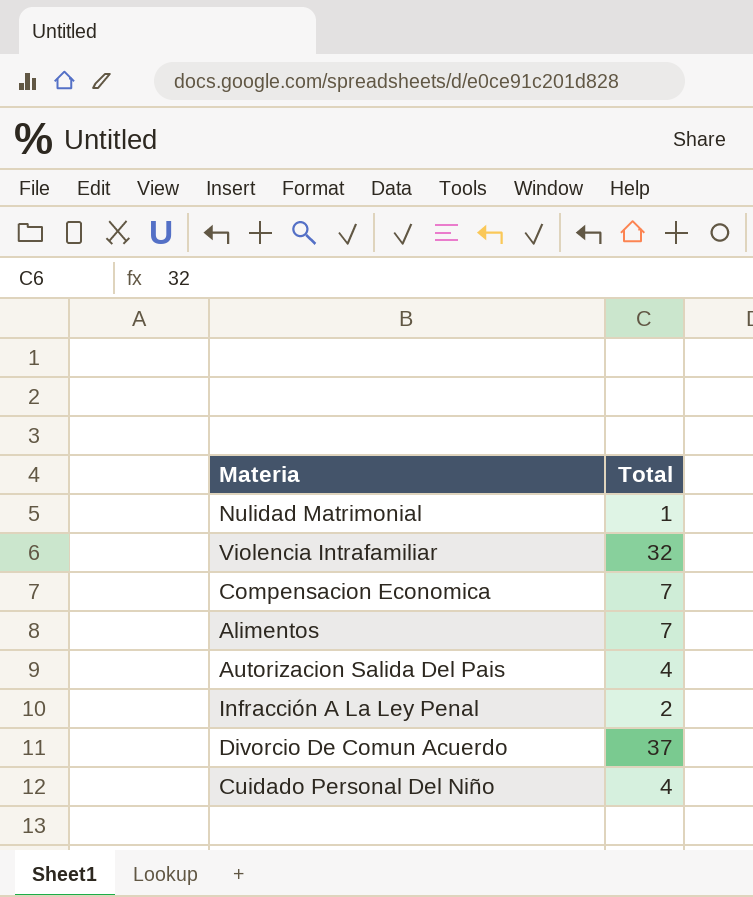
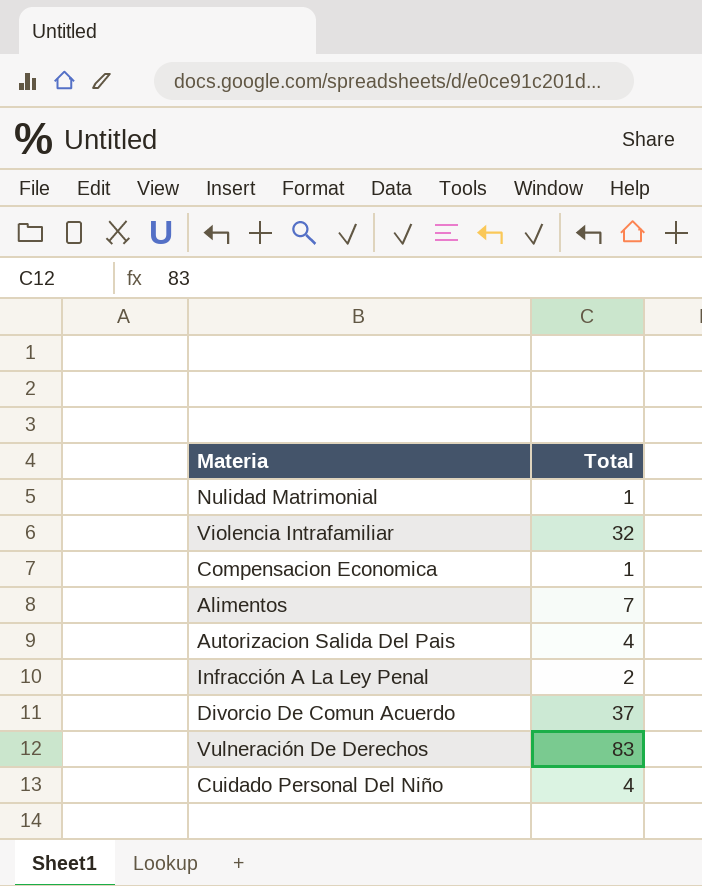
Compensacion Economica | Total: 7 -> 1
row Vulneración De Derechos: none -> 83

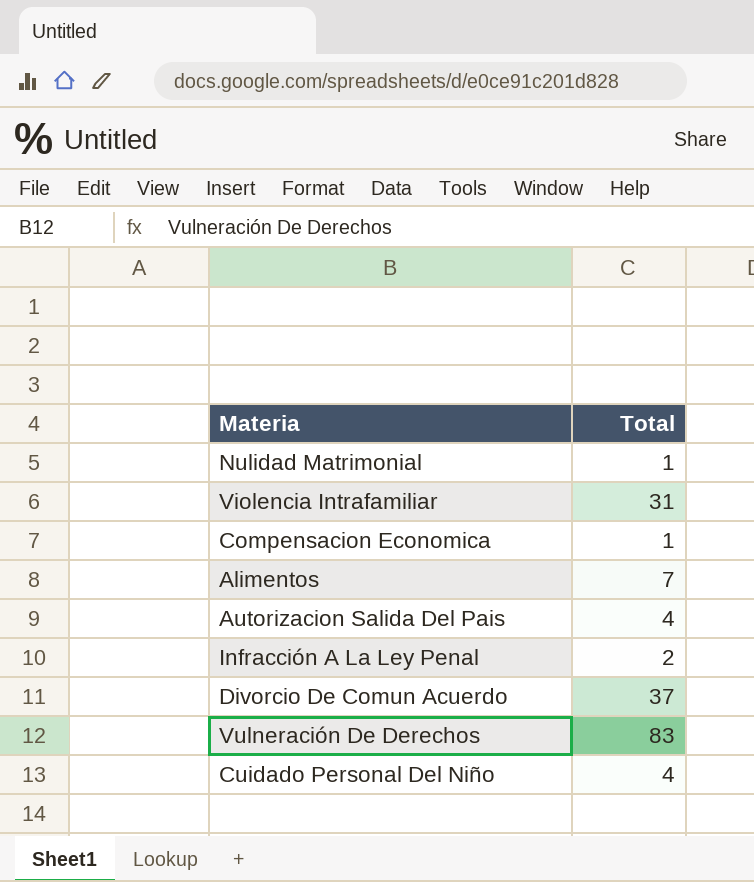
Violencia Intrafamiliar | Total: 32 -> 31

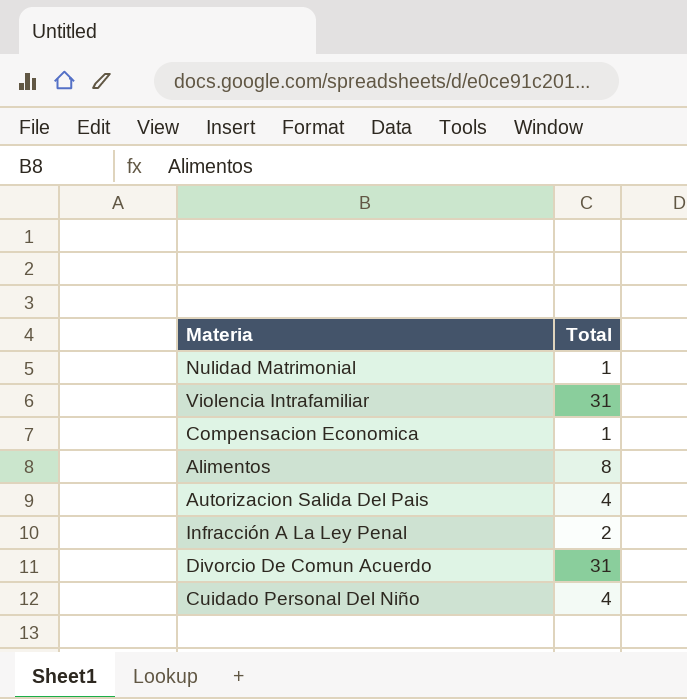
row Vulneración De Derechos: 83 -> none
Alimentos | Total: 7 -> 8
Divorcio De Comun Acuerdo | Total: 37 -> 31

